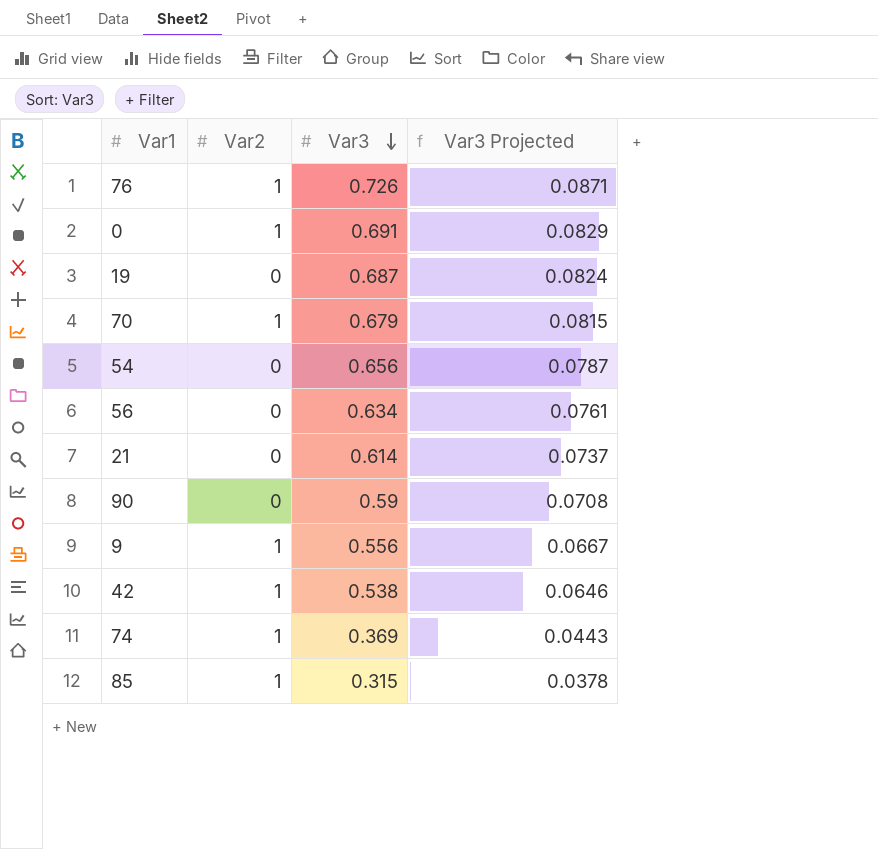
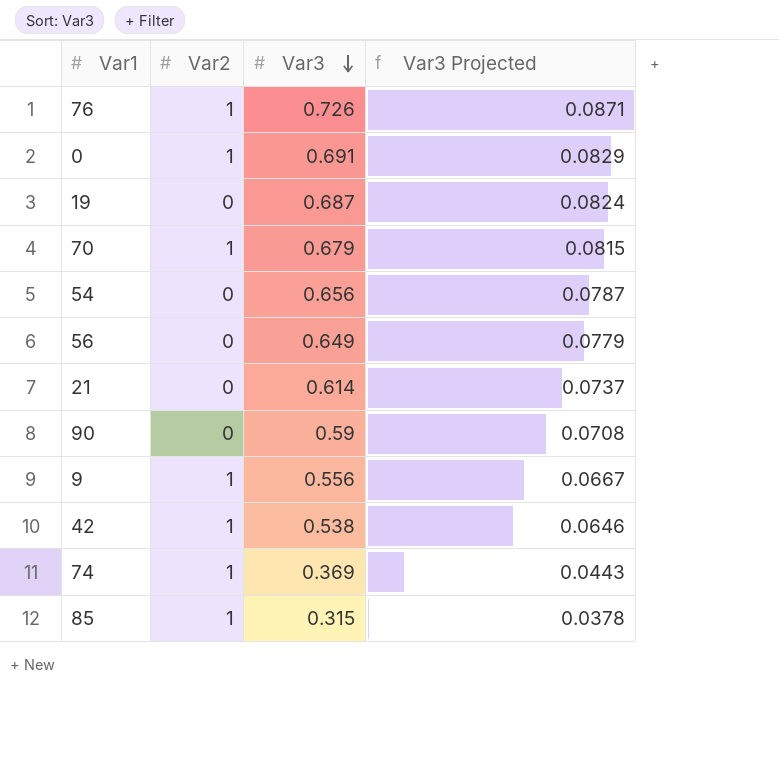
56 | Var3: 0.634 -> 0.649
56 | Var3 Projected: 0.0761 -> 0.0779

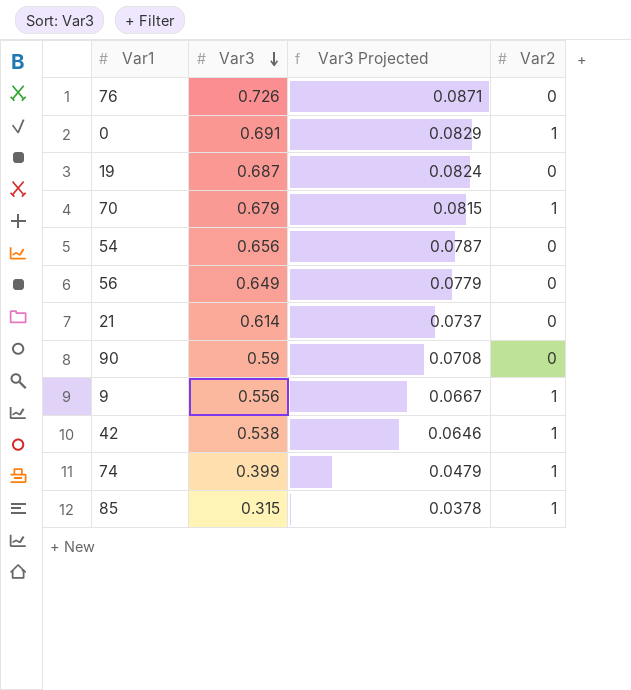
column Var2 | position: 2 -> 4
76 | Var2: 1 -> 0
74 | Var3: 0.369 -> 0.399
74 | Var3 Projected: 0.0443 -> 0.0479

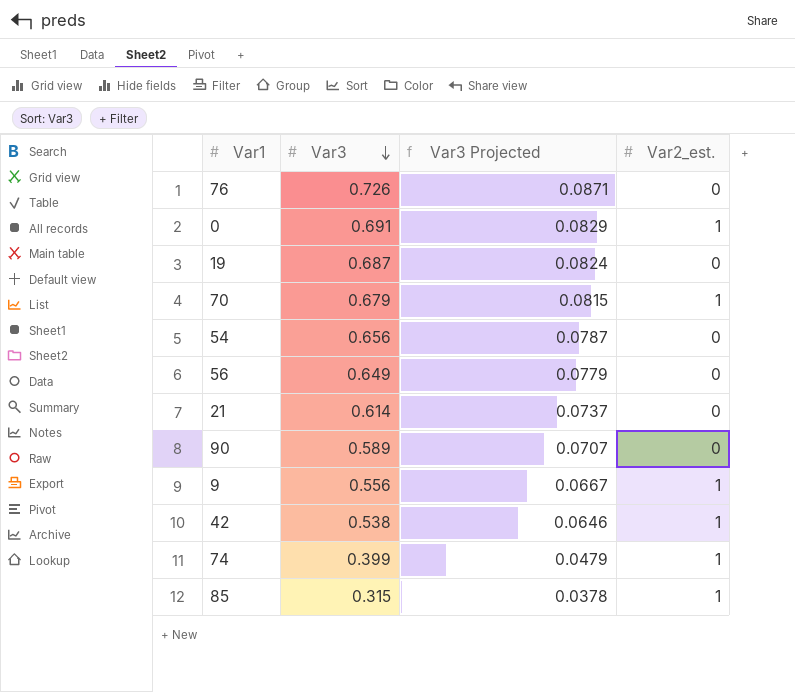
column name: Var2 -> Var2_est.
90 | Var3: 0.59 -> 0.589
90 | Var3 Projected: 0.0708 -> 0.0707

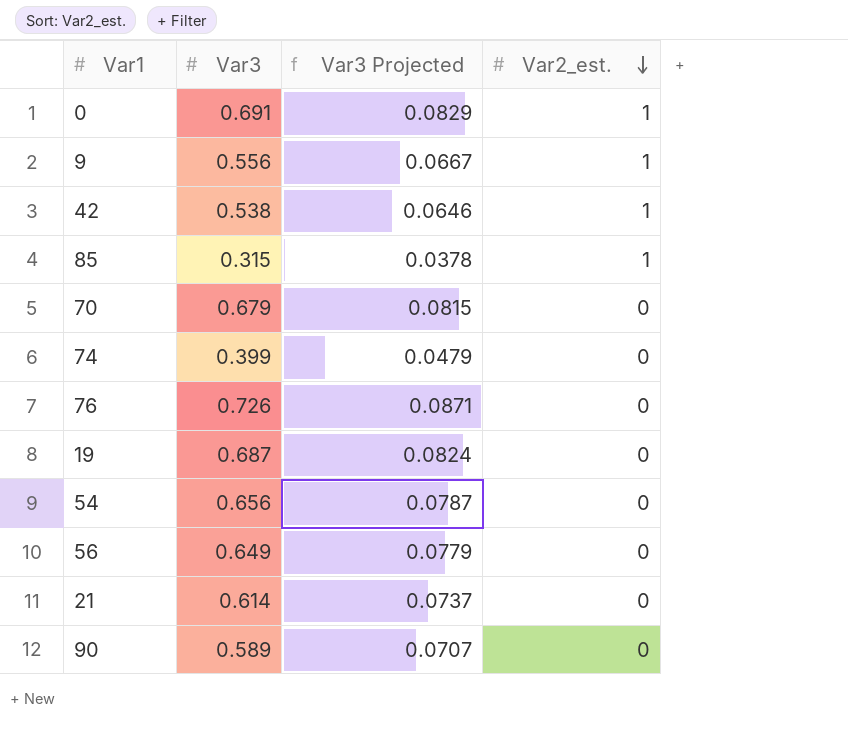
row order: Var3 descending -> Var2_est. descending
70 | Var2_est.: 1 -> 0
74 | Var2_est.: 1 -> 0

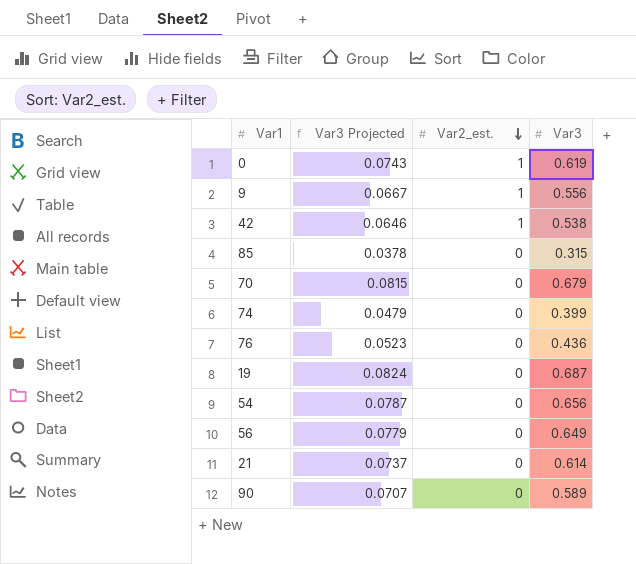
column Var3 | position: 2 -> 4
0 | Var3 Projected: 0.0829 -> 0.0743
0 | Var3: 0.691 -> 0.619
85 | Var2_est.: 1 -> 0
76 | Var3 Projected: 0.0871 -> 0.0523
76 | Var3: 0.726 -> 0.436

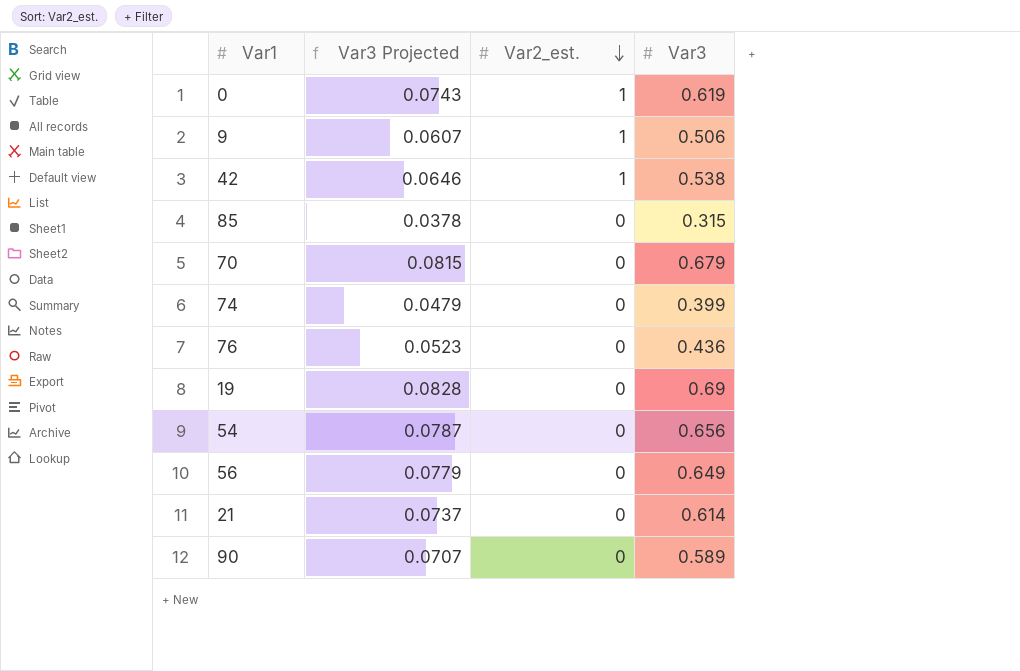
9 | Var3 Projected: 0.0667 -> 0.0607
9 | Var3: 0.556 -> 0.506
19 | Var3 Projected: 0.0824 -> 0.0828
19 | Var3: 0.687 -> 0.69

